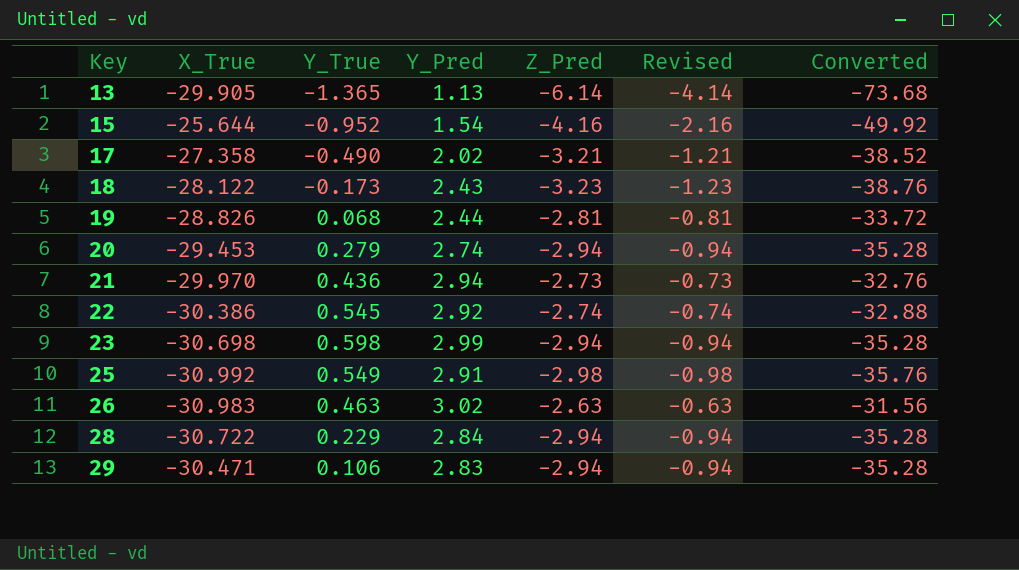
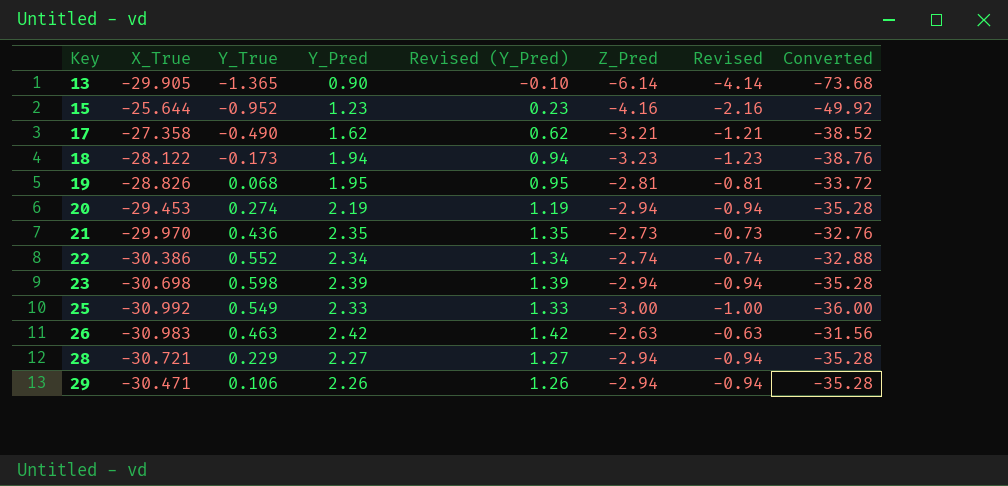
column Revised (Y_Pred) | formula: none -> [Y_Pred] - 1
13 | Y_Pred: 1.13 -> 0.90
15 | Y_Pred: 1.54 -> 1.23
17 | Y_Pred: 2.02 -> 1.62
18 | Y_Pred: 2.43 -> 1.94
19 | Y_Pred: 2.44 -> 1.95
20 | Y_True: 0.279 -> 0.274
20 | Y_Pred: 2.74 -> 2.19
21 | Y_Pred: 2.94 -> 2.35
22 | Y_True: 0.545 -> 0.552
22 | Y_Pred: 2.92 -> 2.34
23 | Y_Pred: 2.99 -> 2.39
25 | Y_Pred: 2.91 -> 2.33
25 | Z_Pred: -2.98 -> -3.00
25 | Revised: -0.98 -> -1.00
25 | Converted: -35.76 -> -36.00
26 | Y_Pred: 3.02 -> 2.42
28 | X_True: -30.722 -> -30.721
28 | Y_Pred: 2.84 -> 2.27
29 | Y_Pred: 2.83 -> 2.26

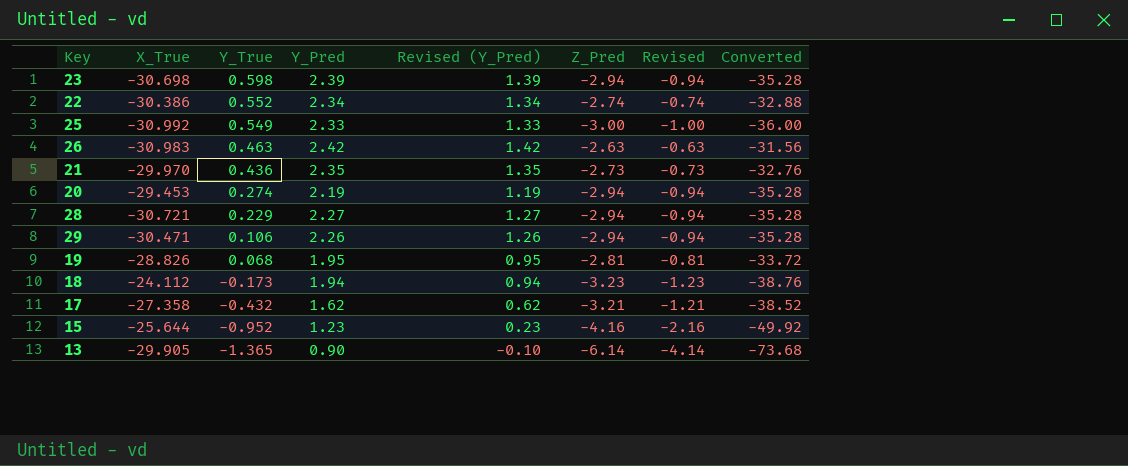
row order: Key ascending -> Y_True descending
18 | X_True: -28.122 -> -24.112
17 | Y_True: -0.490 -> -0.432

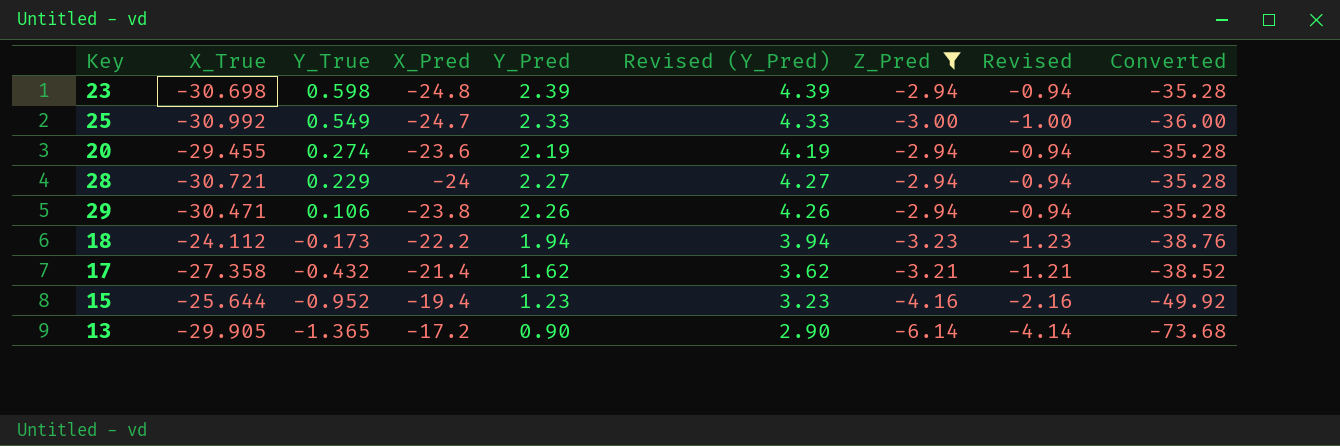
filter: none -> Z_Pred <= -2.94
column X_Pred | position: none -> 4
column Revised (Y_Pred) | formula: [Y_Pred] - 1 -> [Y_Pred] + 2
20 | X_True: -29.453 -> -29.455

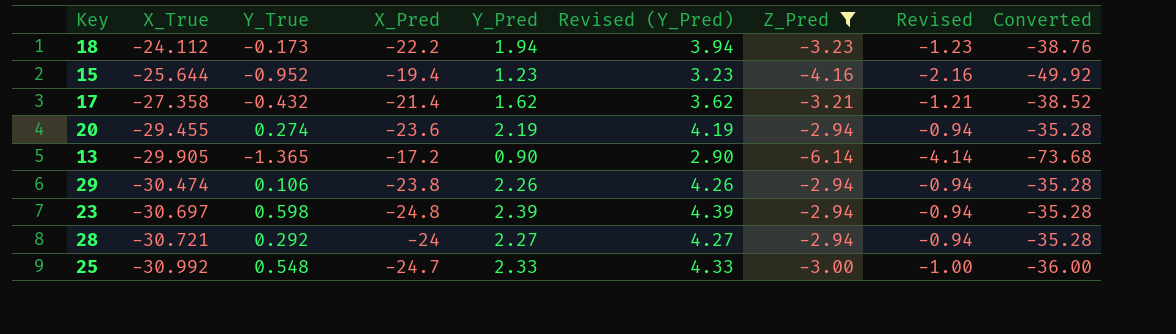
row order: Y_True descending -> X_True descending
29 | X_True: -30.471 -> -30.474
23 | X_True: -30.698 -> -30.697
28 | Y_True: 0.229 -> 0.292
25 | Y_True: 0.549 -> 0.548

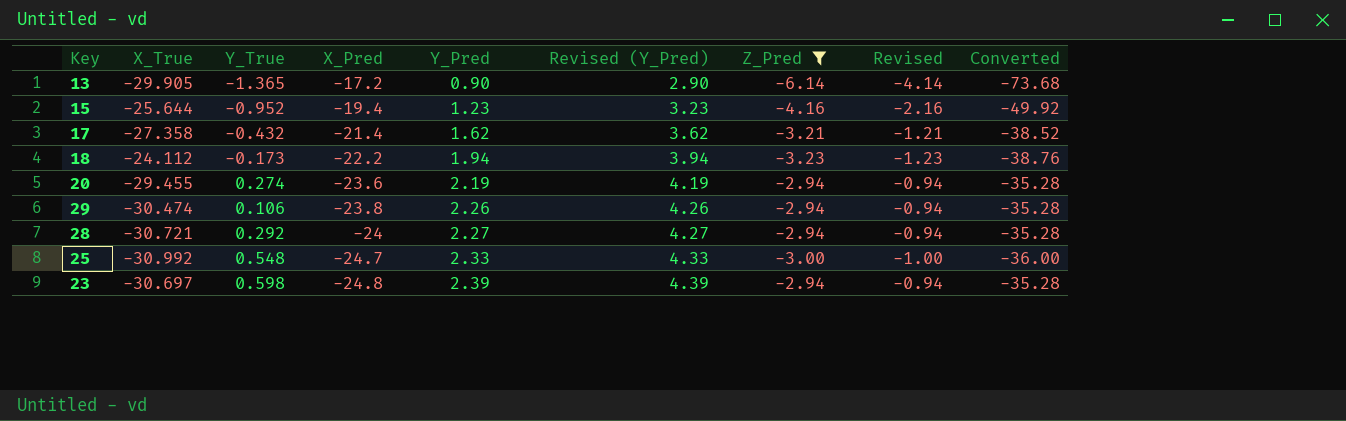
row order: X_True descending -> X_Pred descending

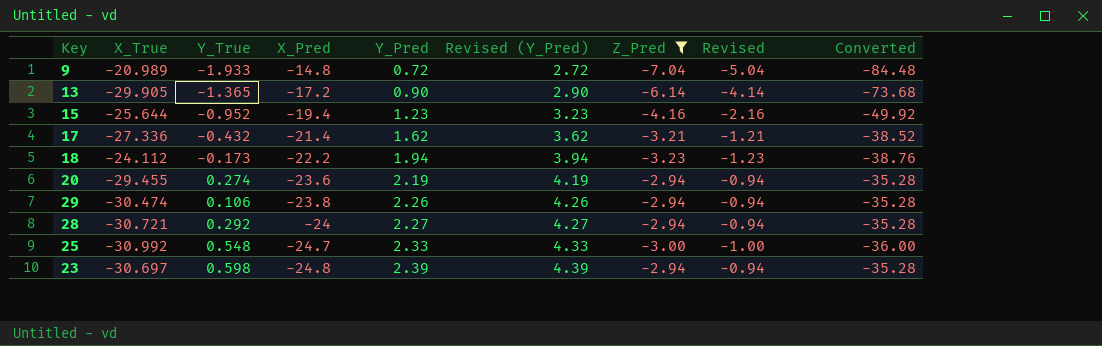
row 9: none -> -20.989 | -1.933 | -14.8 | 0.72 | 2.72 | -7.04 | -5.04 | -84.48
17 | X_True: -27.358 -> -27.336

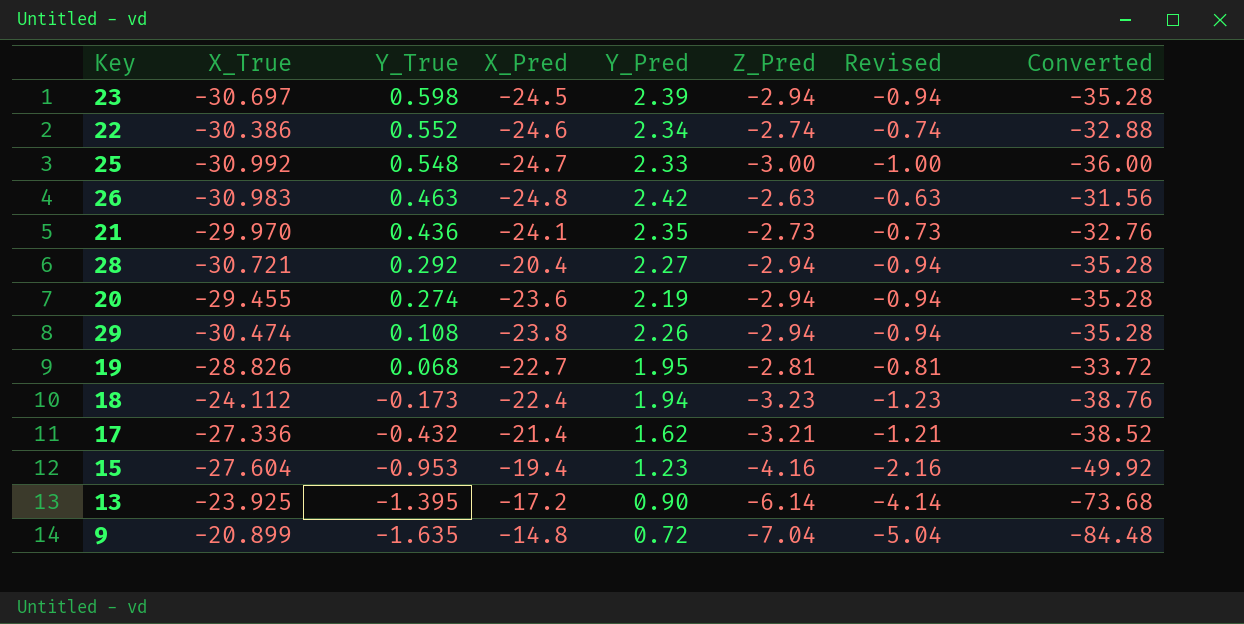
filter: Z_Pred <= -2.94 -> none
row order: X_Pred descending -> Y_True descending
column Revised (Y_Pred) | formula: [Y_Pred] + 2 -> none
23 | X_Pred: -24.8 -> -24.5
28 | X_Pred: -24 -> -20.4
29 | Y_True: 0.106 -> 0.108
18 | X_Pred: -22.2 -> -22.4
15 | X_True: -25.644 -> -27.604
15 | Y_True: -0.952 -> -0.953
13 | X_True: -29.905 -> -23.925
13 | Y_True: -1.365 -> -1.395
9 | X_True: -20.989 -> -20.899
9 | Y_True: -1.933 -> -1.635

